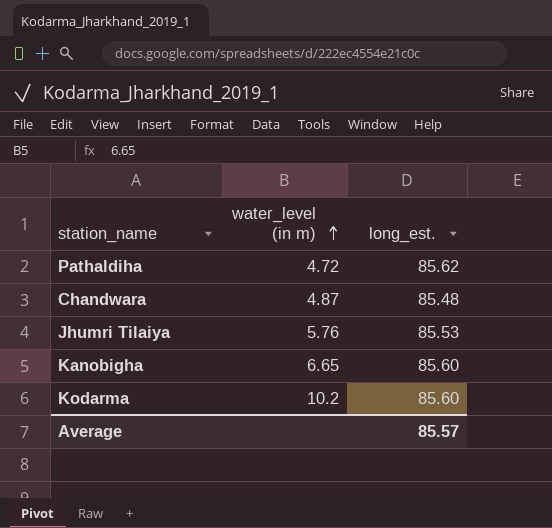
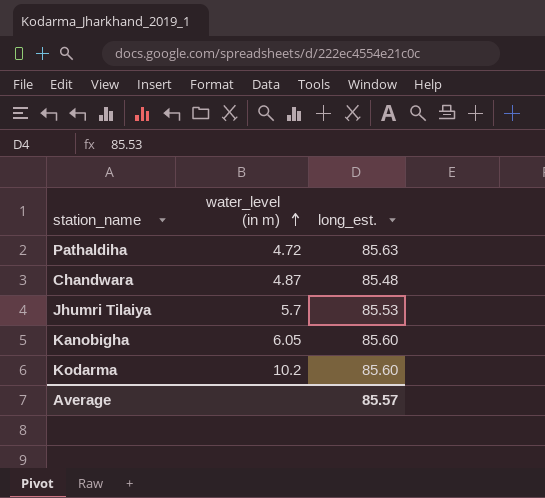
Pathaldiha | long_est.: 85.62 -> 85.63
Jhumri Tilaiya | water_level (in m): 5.76 -> 5.7
Kanobigha | water_level (in m): 6.65 -> 6.05

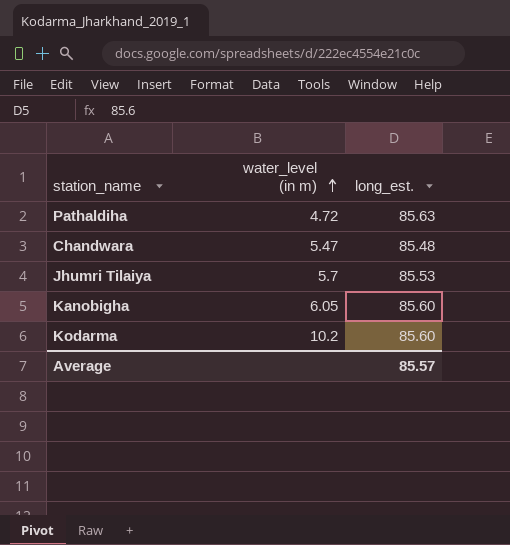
Chandwara | water_level (in m): 4.87 -> 5.47

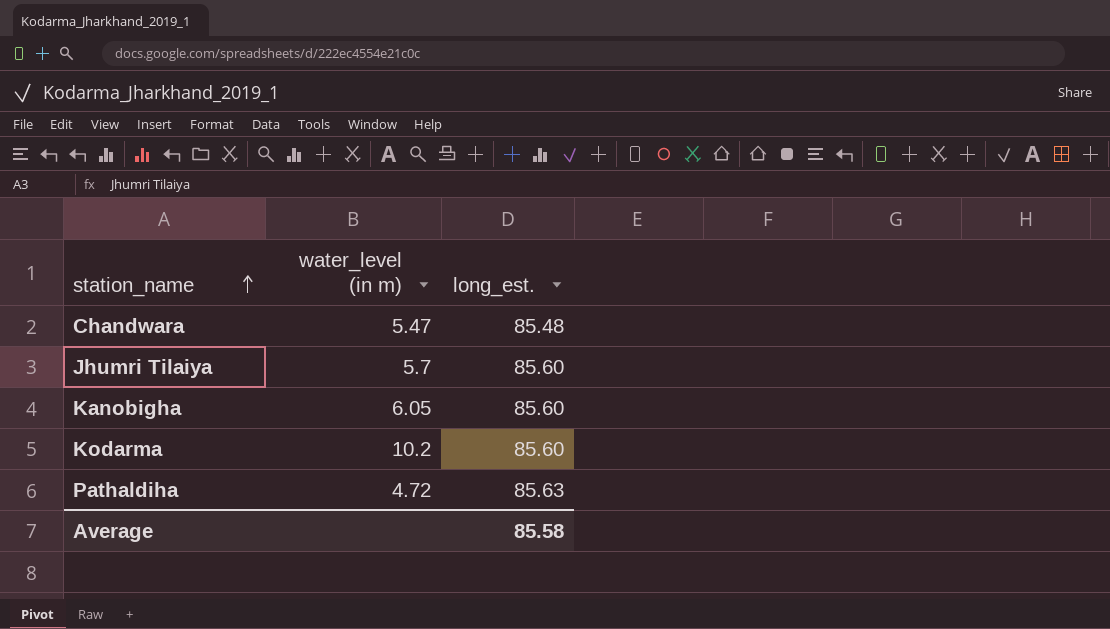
row order: water_level (in m) ascending -> station_name ascending
Jhumri Tilaiya | long_est.: 85.53 -> 85.60
Average | long_est.: 85.57 -> 85.58

